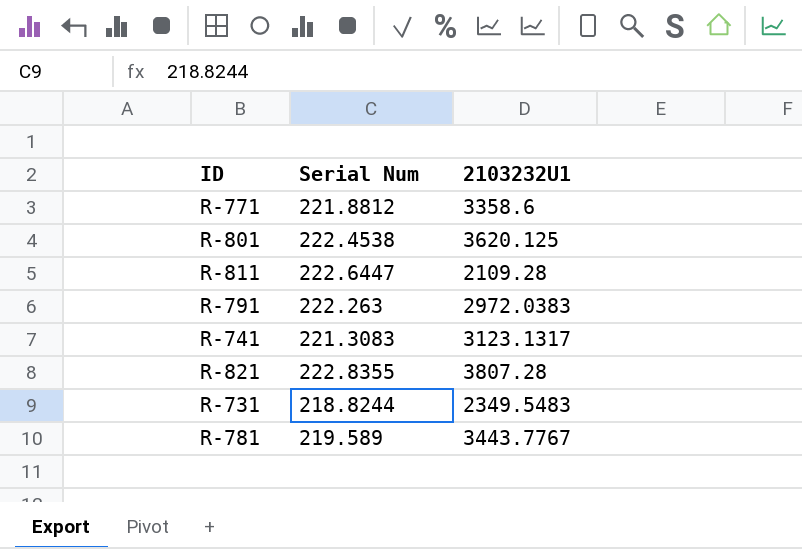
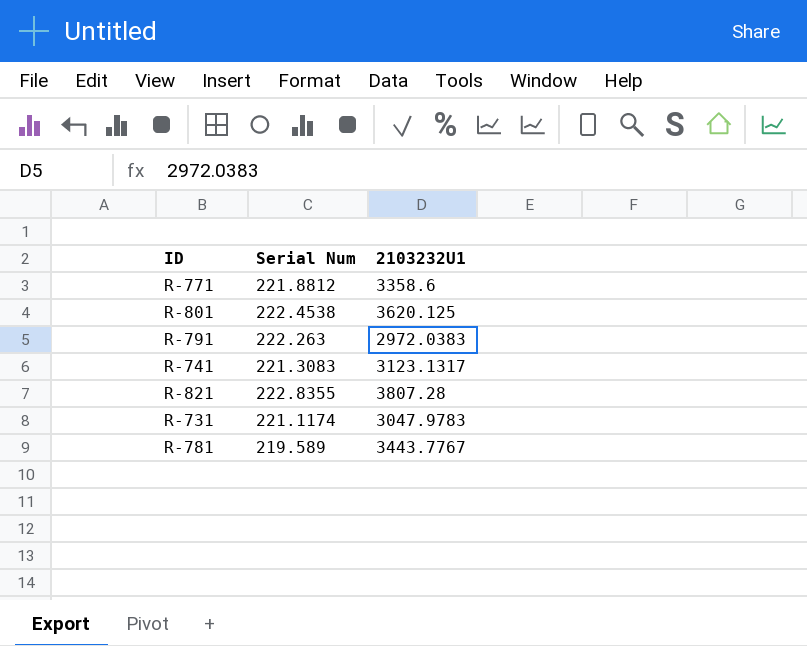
row R-811: 222.6447 | 2109.28 -> none
R-731 | Serial Num: 218.8244 -> 221.1174
R-731 | 2103232U1: 2349.5483 -> 3047.9783

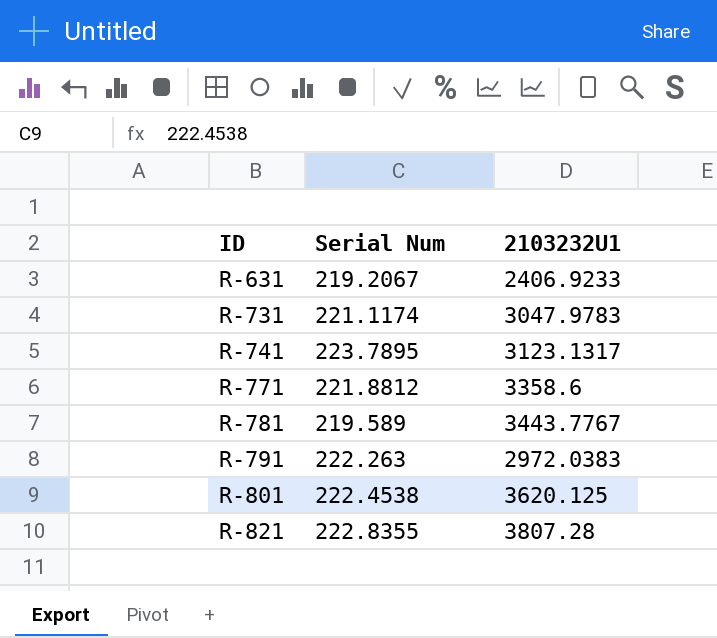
row order: none -> ID ascending
row R-631: none -> 219.2067 | 2406.9233
R-741 | Serial Num: 221.3083 -> 223.7895

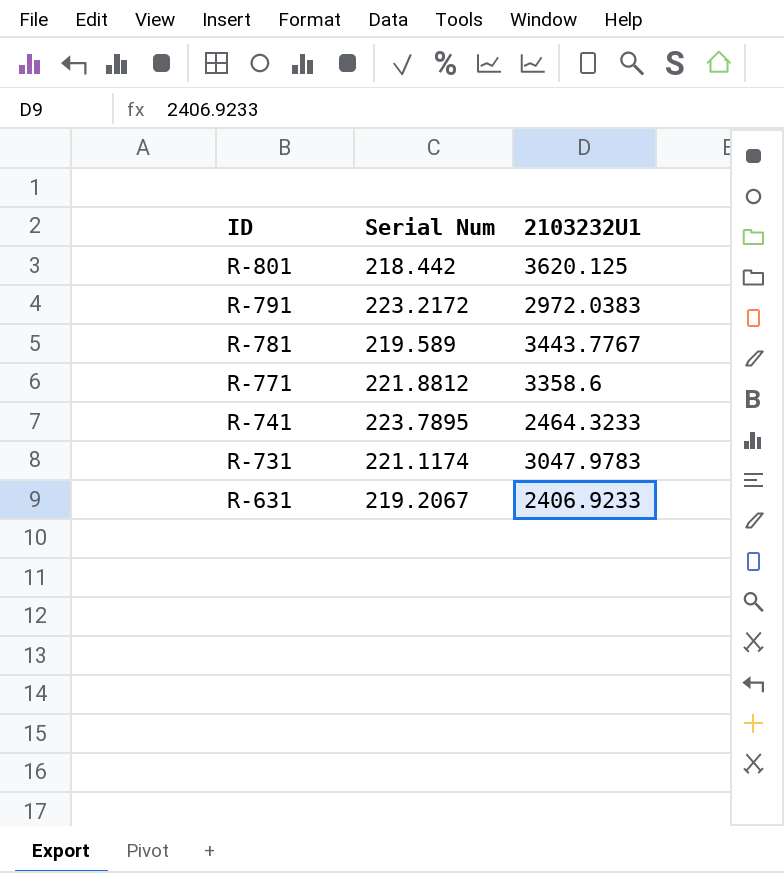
row order: ID ascending -> ID descending
row R-821: 222.8355 | 3807.28 -> none
R-801 | Serial Num: 222.4538 -> 218.442
R-791 | Serial Num: 222.263 -> 223.2172
R-741 | 2103232U1: 3123.1317 -> 2464.3233

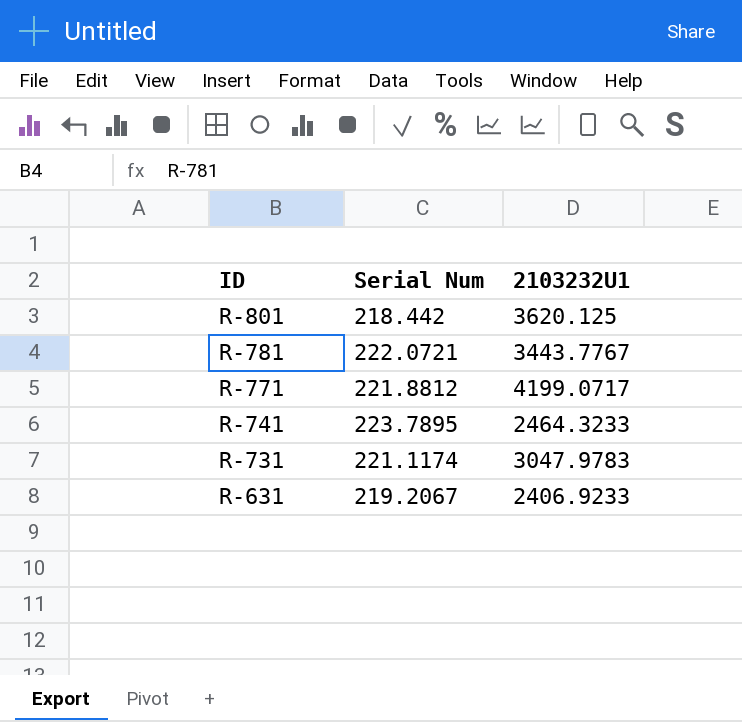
row R-791: 223.2172 | 2972.0383 -> none
R-781 | Serial Num: 219.589 -> 222.0721
R-771 | 2103232U1: 3358.6 -> 4199.0717

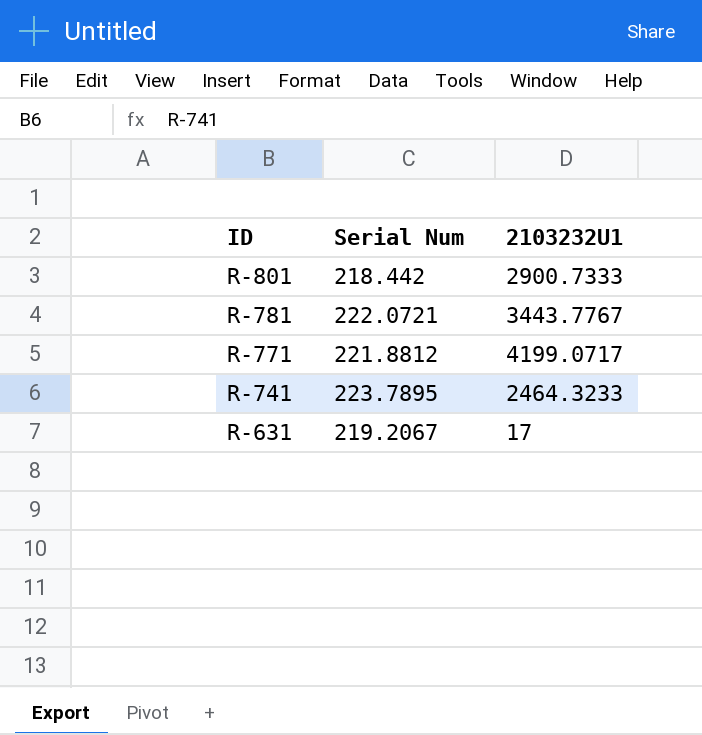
row R-731: 221.1174 | 3047.9783 -> none
R-801 | 2103232U1: 3620.125 -> 2900.7333
R-631 | 2103232U1: 2406.9233 -> 17

